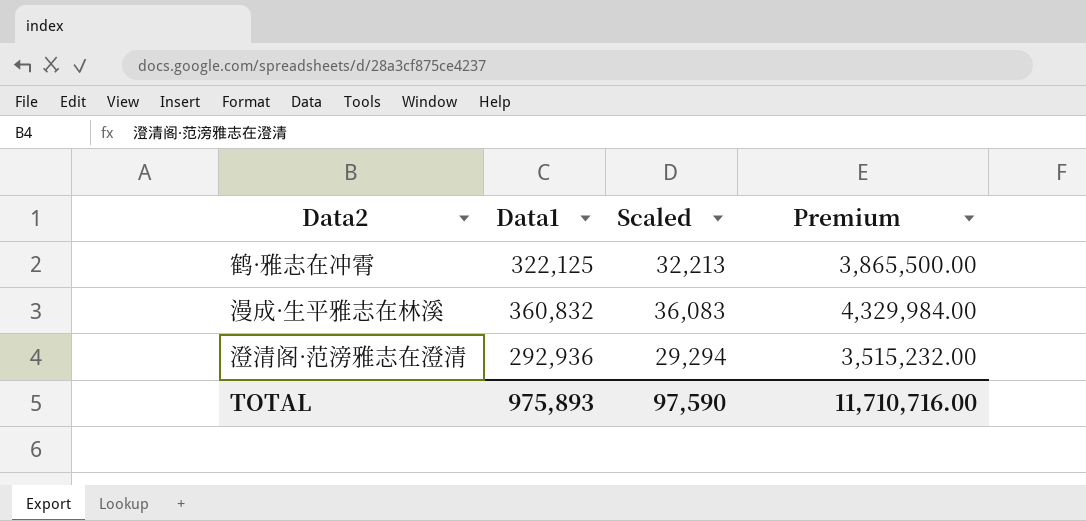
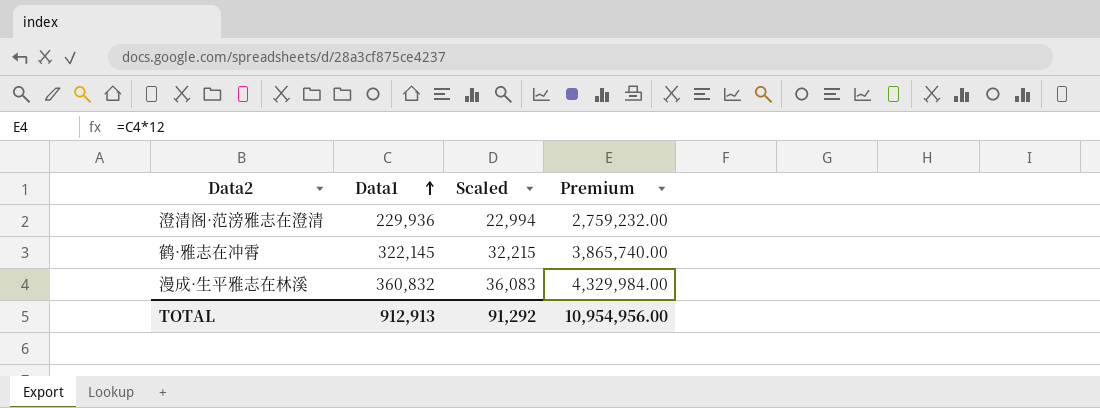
row order: none -> Data1 ascending
澄清阁·范滂雅志在澄清 | Data1: 292,936 -> 229,936
澄清阁·范滂雅志在澄清 | Scaled: 29,294 -> 22,994
澄清阁·范滂雅志在澄清 | Premium: 3,515,232.00 -> 2,759,232.00
鹤·雅志在冲霄 | Data1: 322,125 -> 322,145
鹤·雅志在冲霄 | Scaled: 32,213 -> 32,215
鹤·雅志在冲霄 | Premium: 3,865,500.00 -> 3,865,740.00
TOTAL | Data1: 975,893 -> 912,913
TOTAL | Scaled: 97,590 -> 91,292
TOTAL | Premium: 11,710,716.00 -> 10,954,956.00

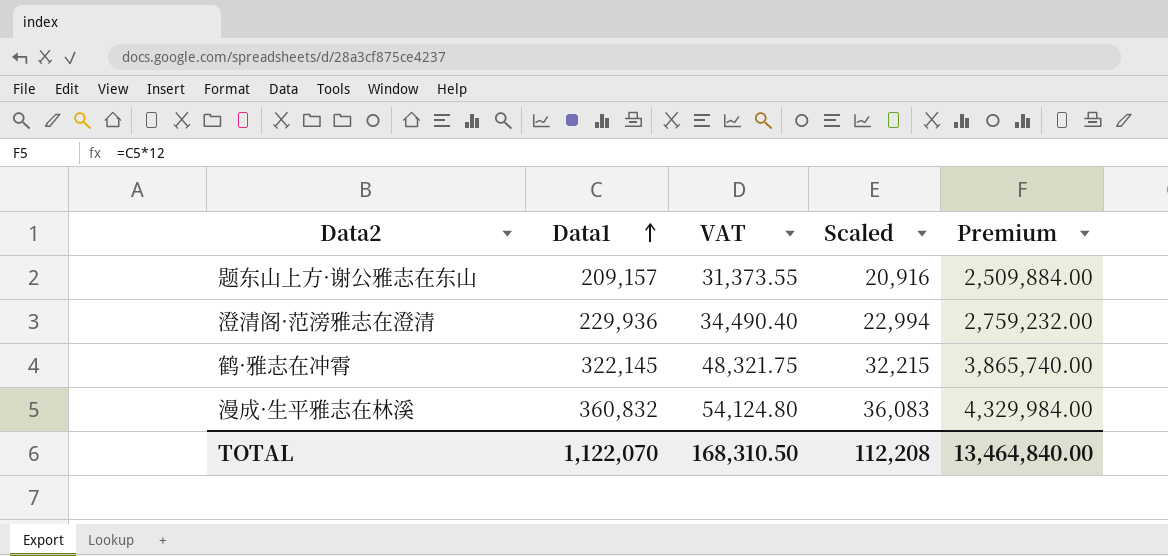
column VAT | formula: none -> [Data1] * 0.15
row 题东山上方·谢公雅志在东山: none -> 209,157 | 31,373.55 | 20,916 | 2,509,884.00
TOTAL | Data1: 912,913 -> 1,122,070
TOTAL | Scaled: 91,292 -> 112,208
TOTAL | Premium: 10,954,956.00 -> 13,464,840.00

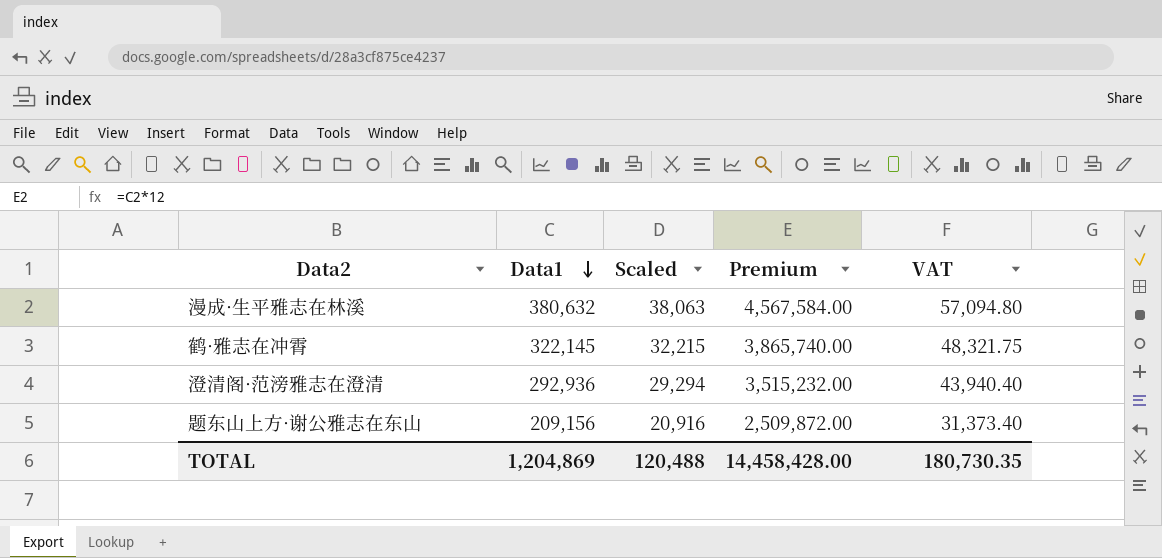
row order: Data1 ascending -> Data1 descending
column VAT | position: 3 -> 5
漫成·生平雅志在林溪 | Data1: 360,832 -> 380,632
漫成·生平雅志在林溪 | Scaled: 36,083 -> 38,063
漫成·生平雅志在林溪 | Premium: 4,329,984.00 -> 4,567,584.00
漫成·生平雅志在林溪 | VAT: 54,124.80 -> 57,094.80
澄清阁·范滂雅志在澄清 | Data1: 229,936 -> 292,936
澄清阁·范滂雅志在澄清 | Scaled: 22,994 -> 29,294
澄清阁·范滂雅志在澄清 | Premium: 2,759,232.00 -> 3,515,232.00
澄清阁·范滂雅志在澄清 | VAT: 34,490.40 -> 43,940.40
题东山上方·谢公雅志在东山 | Data1: 209,157 -> 209,156
题东山上方·谢公雅志在东山 | Premium: 2,509,884.00 -> 2,509,872.00
题东山上方·谢公雅志在东山 | VAT: 31,373.55 -> 31,373.40
TOTAL | Data1: 1,122,070 -> 1,204,869
TOTAL | Scaled: 112,208 -> 120,488
TOTAL | Premium: 13,464,840.00 -> 14,458,428.00
TOTAL | VAT: 168,310.50 -> 180,730.35

